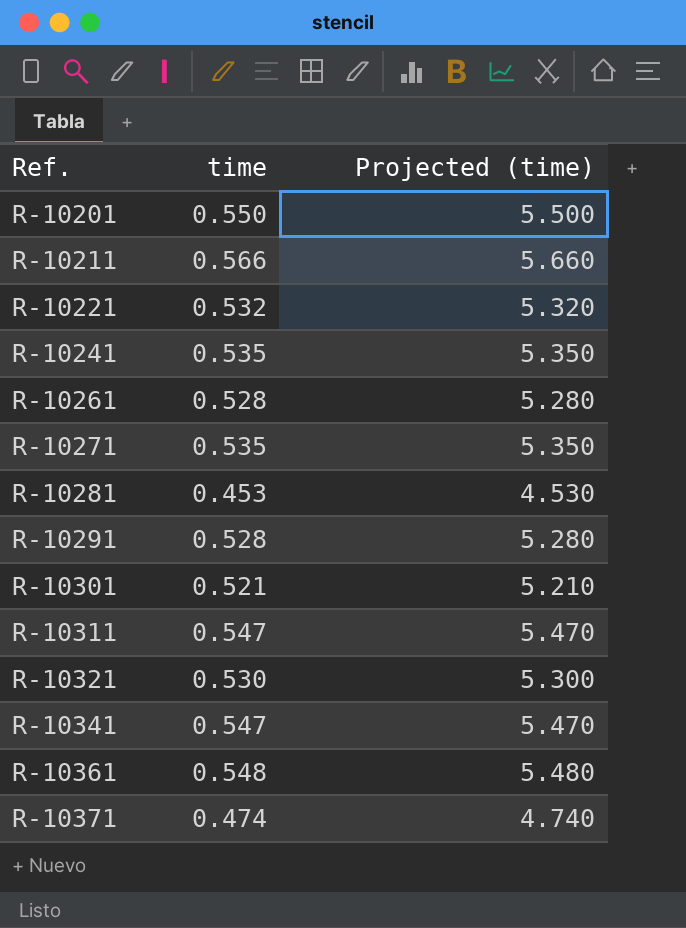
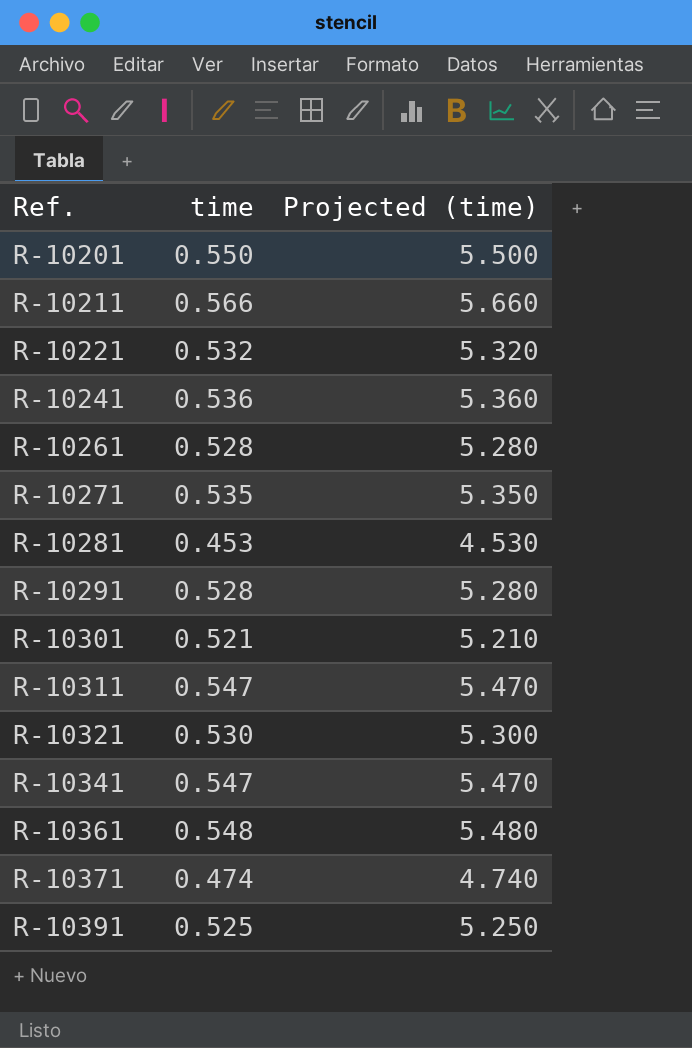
R-10241 | time: 0.535 -> 0.536
R-10241 | Projected (time): 5.350 -> 5.360
row R-10391: none -> 0.525 | 5.250

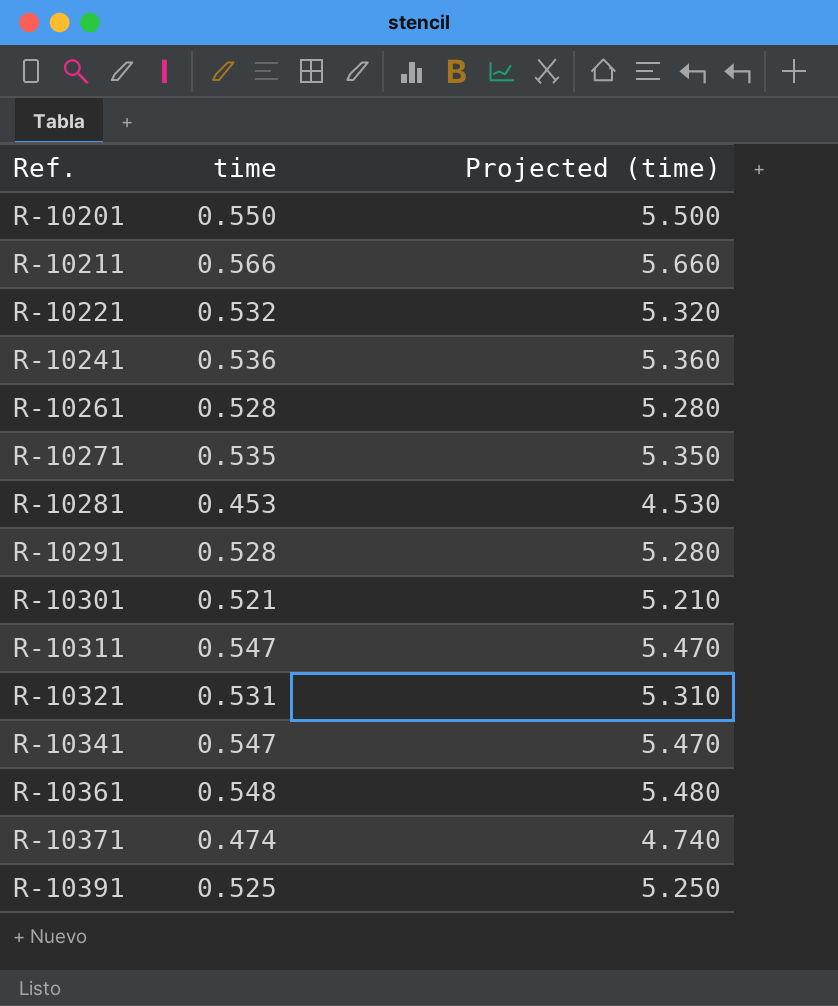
R-10321 | time: 0.530 -> 0.531
R-10321 | Projected (time): 5.300 -> 5.310

